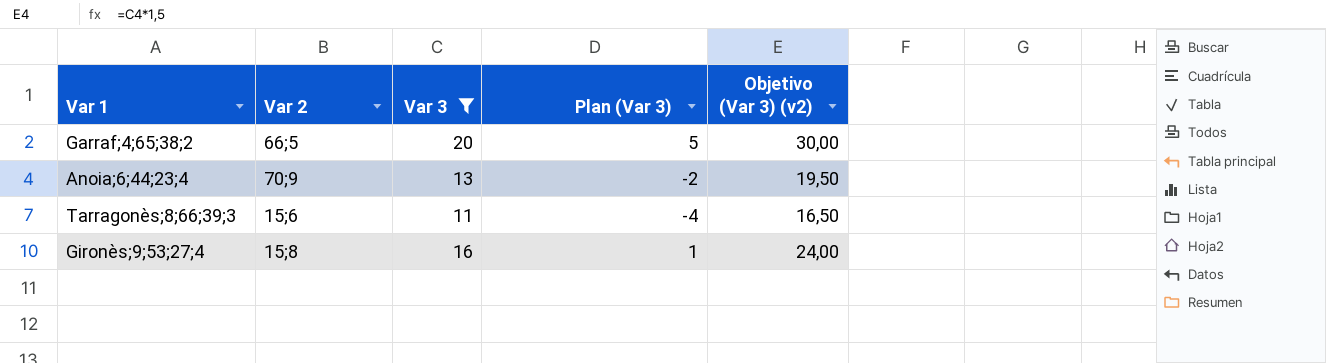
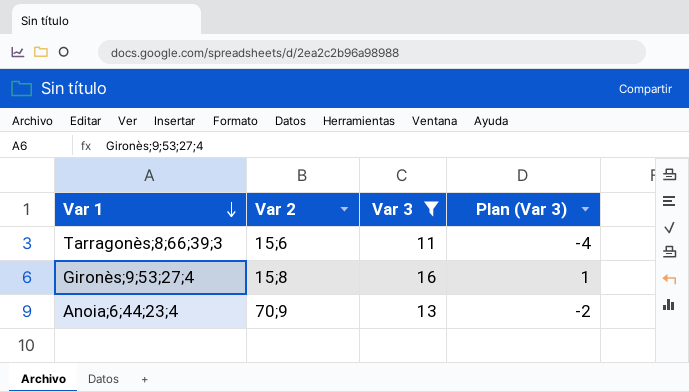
row order: none -> Var 1 descending
column Objetivo (Var 3) (v2) | formula: [Var 3] * 1,5 -> none
row Garraf;4;65;38;2: 66;5 | 20 | 5 | 30,00 -> none

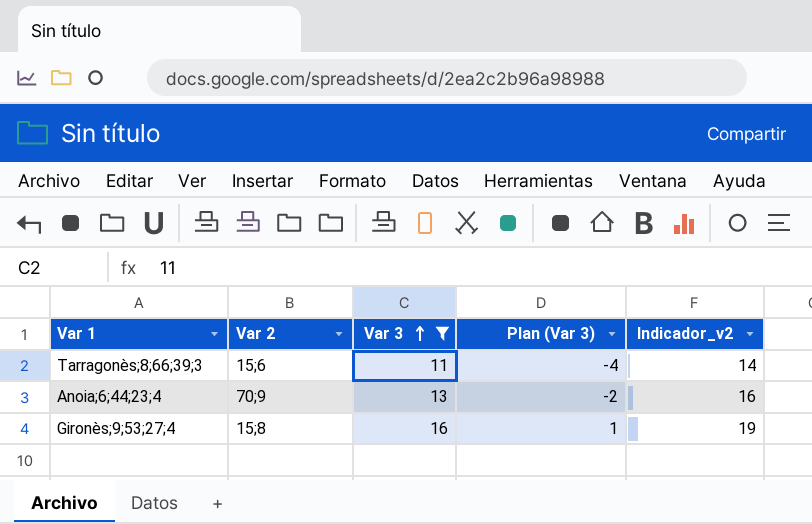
row order: Var 1 descending -> Var 3 ascending
column Indicador_v2 | formula: none -> [Var 3] + 3

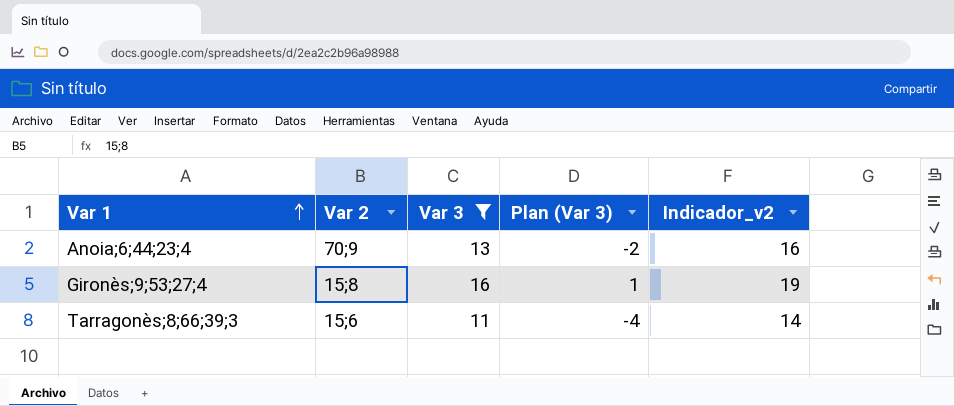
row order: Var 3 ascending -> Var 1 ascending

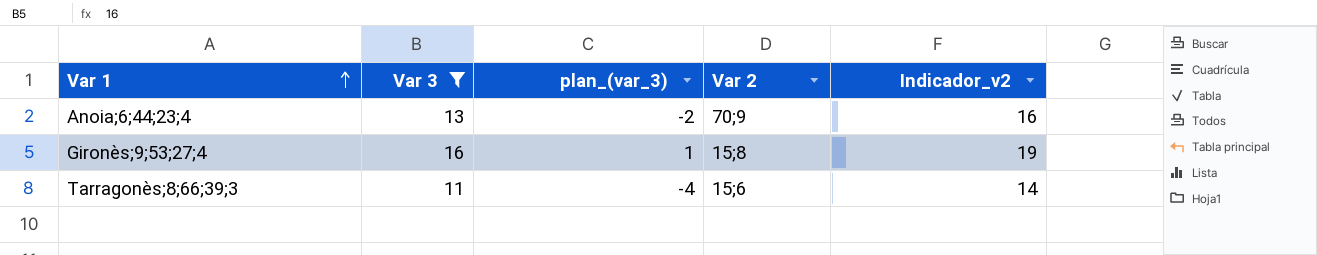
column name: Plan (Var 3) -> plan_(var_3)
column Var 2 | position: 2 -> 4

